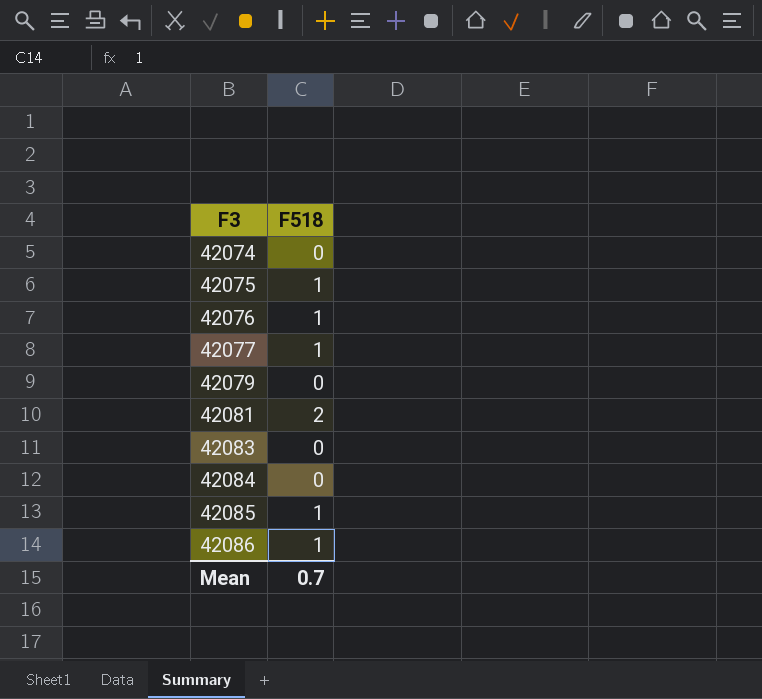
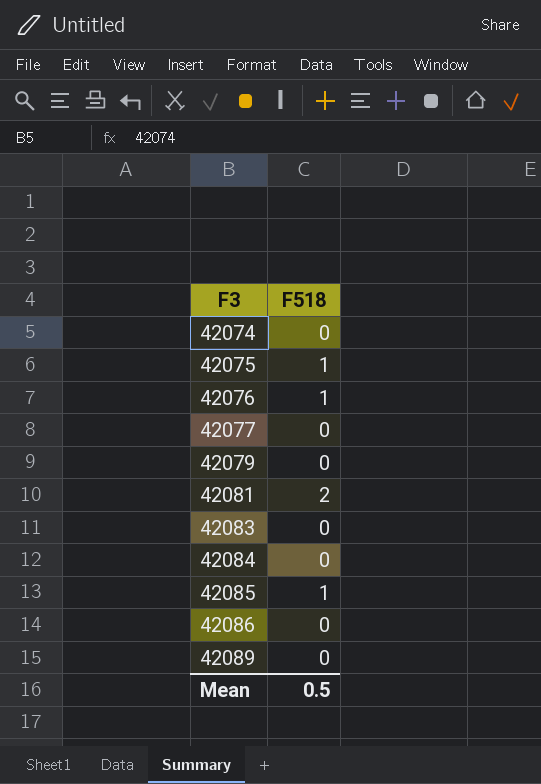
42077 | F518: 1 -> 0
42086 | F518: 1 -> 0
row 42089: none -> 0
Mean | F518: 0.7 -> 0.5

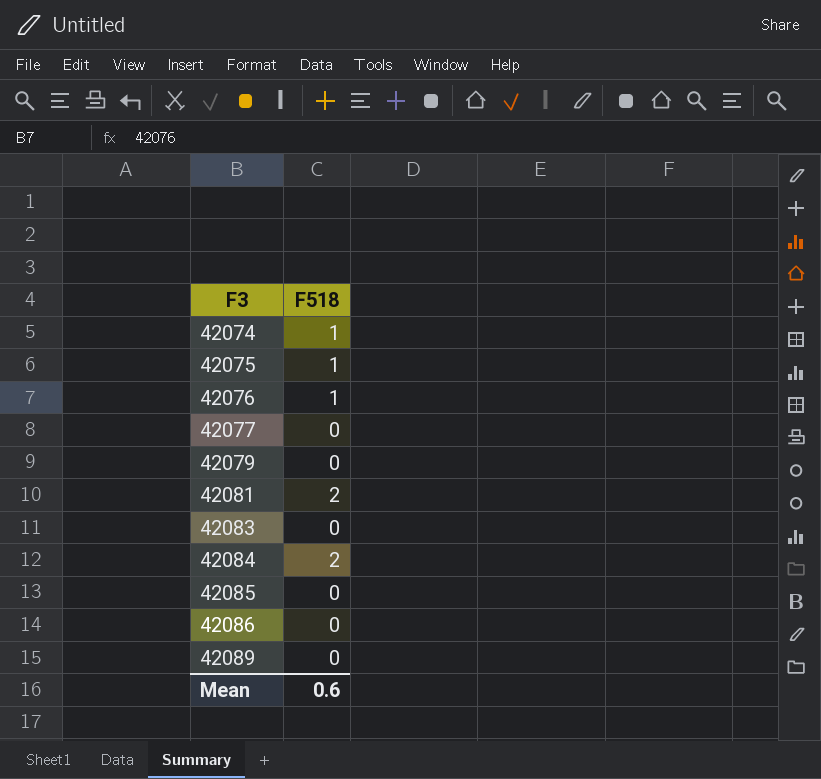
42074 | F518: 0 -> 1
42084 | F518: 0 -> 2
42085 | F518: 1 -> 0
Mean | F518: 0.5 -> 0.6

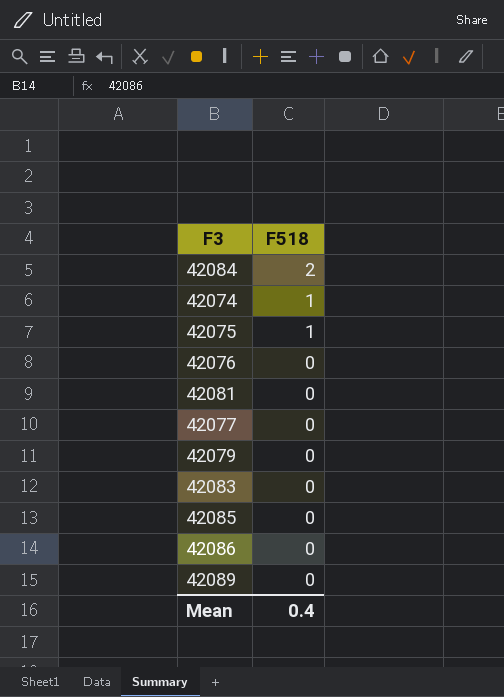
row order: F3 ascending -> F518 descending
42076 | F518: 1 -> 0
42081 | F518: 2 -> 0
Mean | F518: 0.6 -> 0.4

